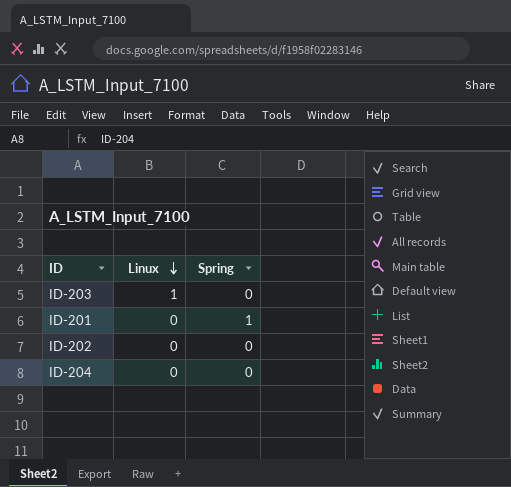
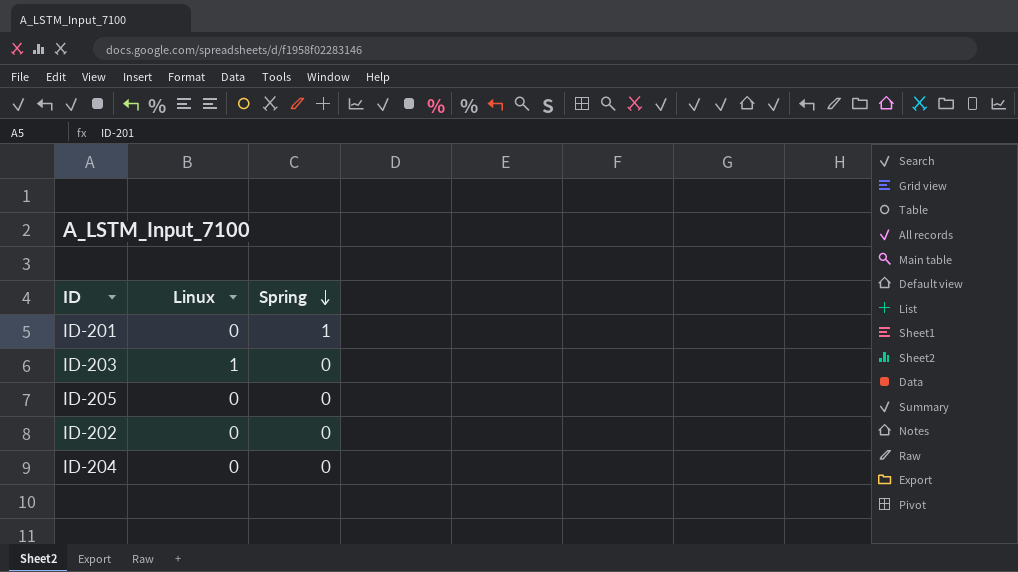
row order: Linux descending -> Spring descending
row ID-205: none -> 0 | 0

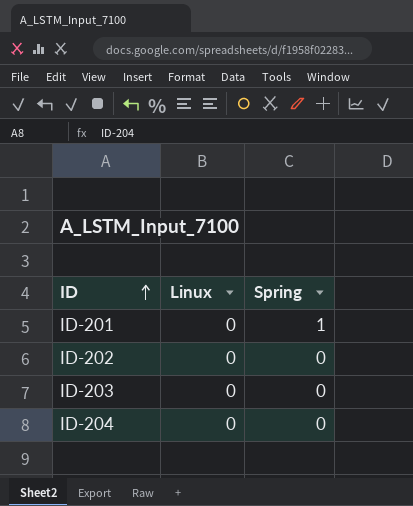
row order: Spring descending -> ID ascending
row ID-205: 0 | 0 -> none
ID-203 | Linux: 1 -> 0

